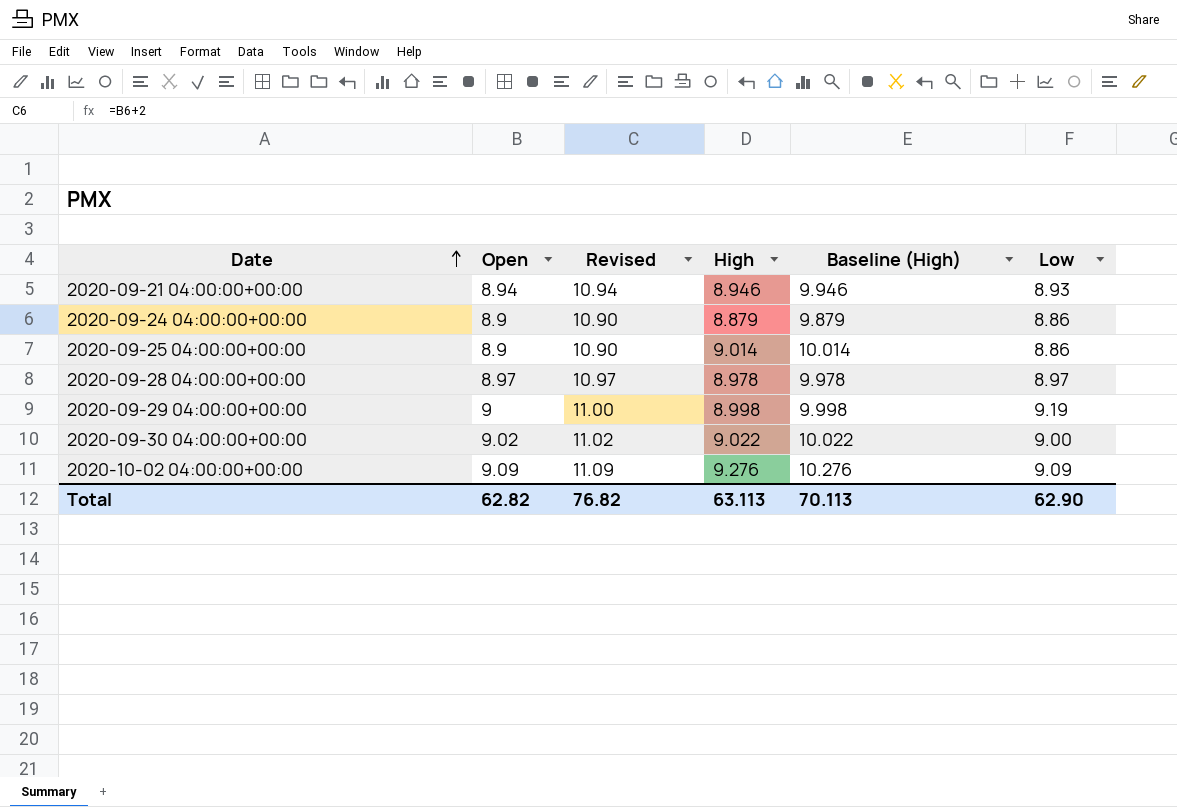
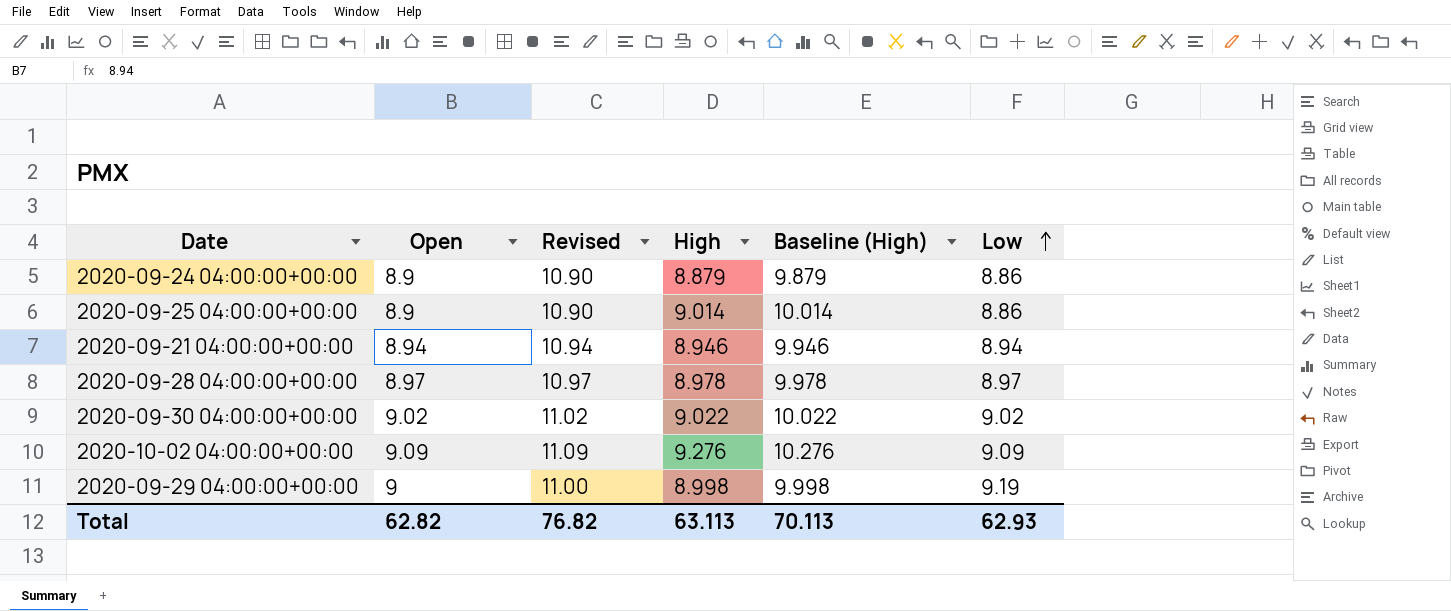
row order: Date ascending -> Low ascending
2020-09-21 04:00:00+00:00 | Low: 8.93 -> 8.94
2020-09-30 04:00:00+00:00 | Low: 9.00 -> 9.02
Total | Low: 62.90 -> 62.93

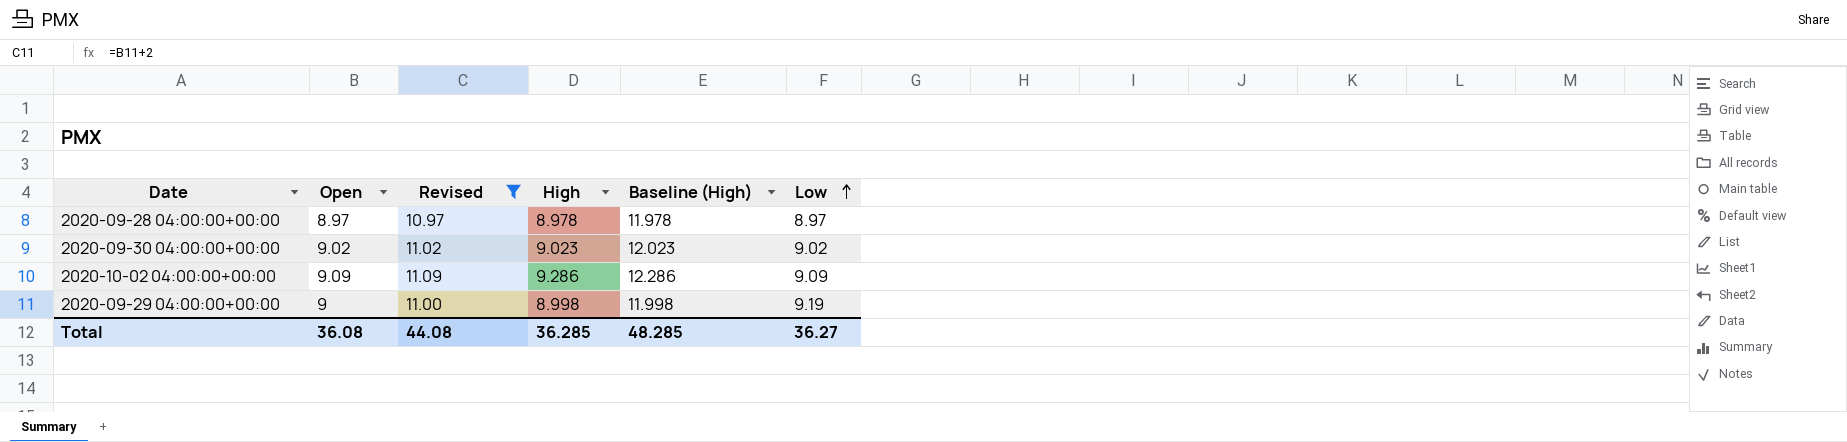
filter: none -> Revised >= 10.97
column Baseline (High) | formula: [High] + 1 -> [High] + 3
2020-09-30 04:00:00+00:00 | High: 9.022 -> 9.023
2020-10-02 04:00:00+00:00 | High: 9.276 -> 9.286
Total | Open: 62.82 -> 36.08
Total | Revised: 76.82 -> 44.08
Total | High: 63.113 -> 36.285
Total | Baseline (High): 70.113 -> 48.285
Total | Low: 62.93 -> 36.27

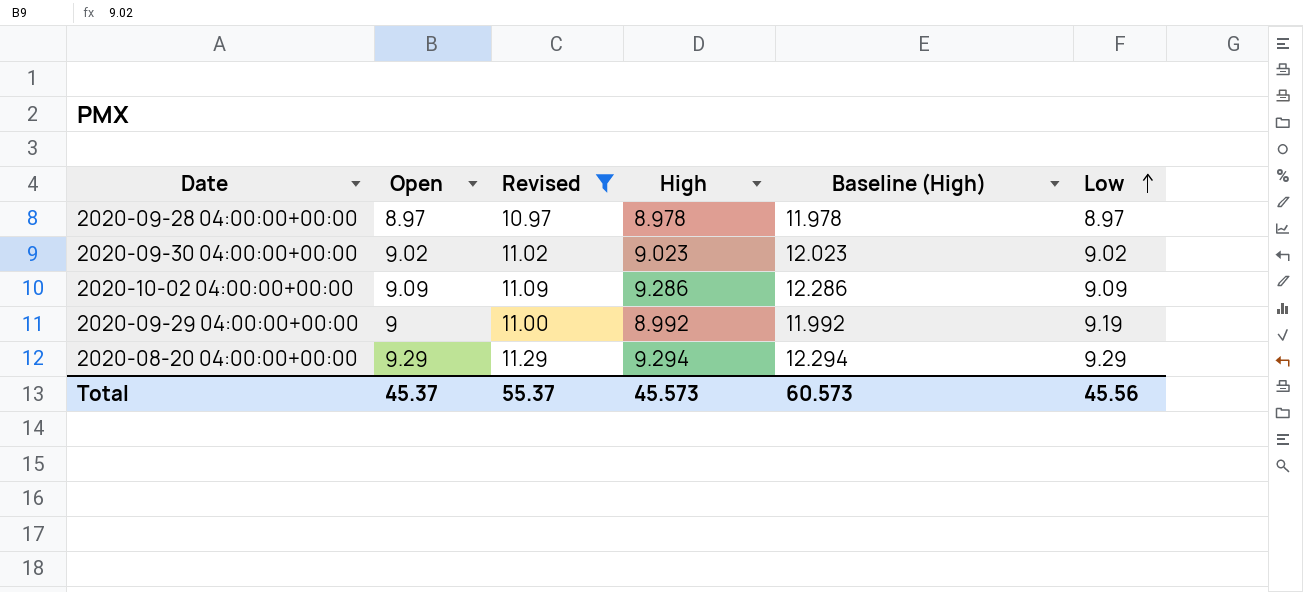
2020-09-29 04:00:00+00:00 | High: 8.998 -> 8.992
2020-09-29 04:00:00+00:00 | Baseline (High): 11.998 -> 11.992
row 2020-08-20 04:00:00+00:00: none -> 9.29 | 11.29 | 9.294 | 12.294 | 9.29
Total | Open: 36.08 -> 45.37
Total | Revised: 44.08 -> 55.37
Total | High: 36.285 -> 45.573
Total | Baseline (High): 48.285 -> 60.573
Total | Low: 36.27 -> 45.56

